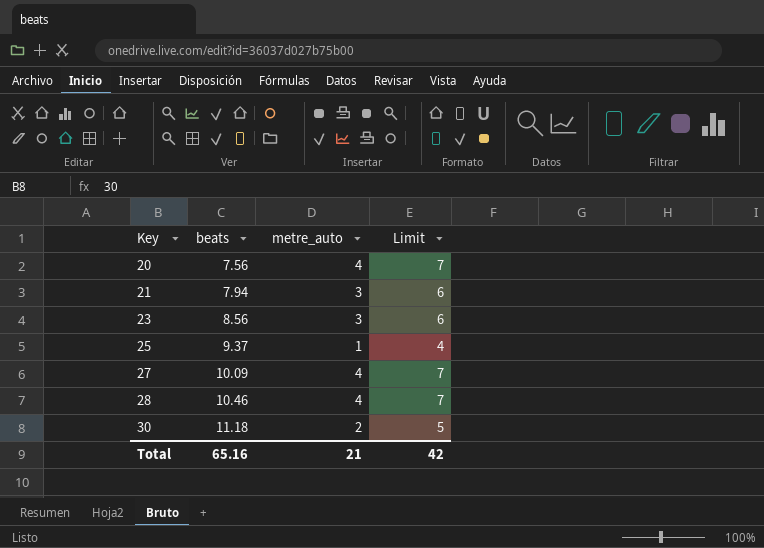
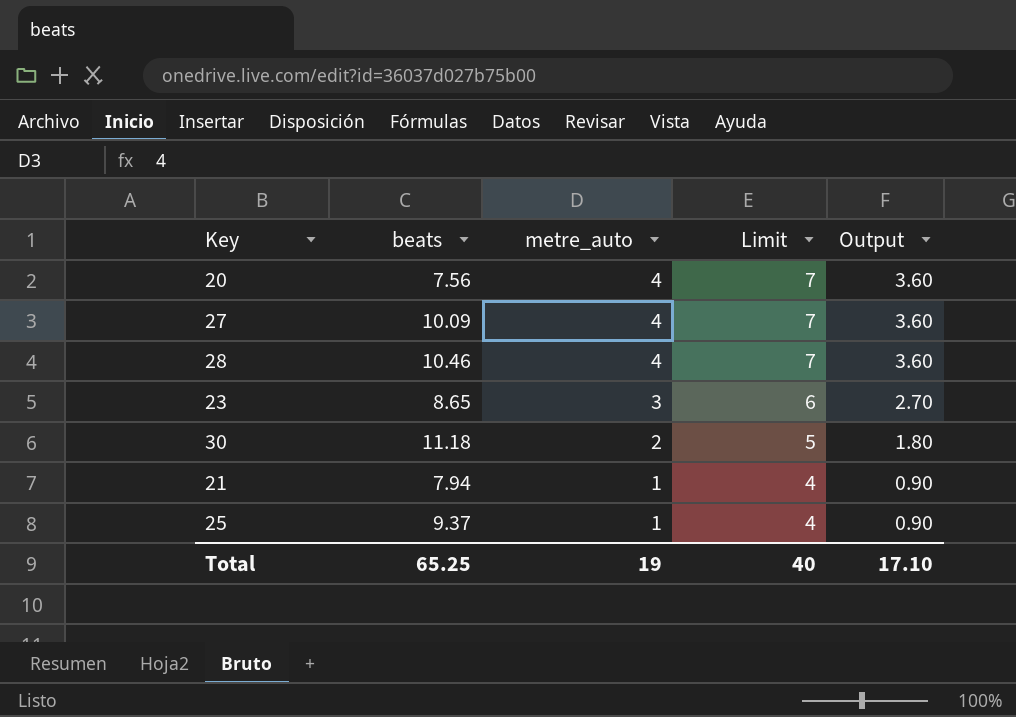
row order: Key ascending -> metre_auto descending
column Output | formula: none -> [metre_auto] * 0.9
23 | beats: 8.56 -> 8.65
21 | metre_auto: 3 -> 1
21 | Limit: 6 -> 4
Total | beats: 65.16 -> 65.25
Total | metre_auto: 21 -> 19
Total | Limit: 42 -> 40

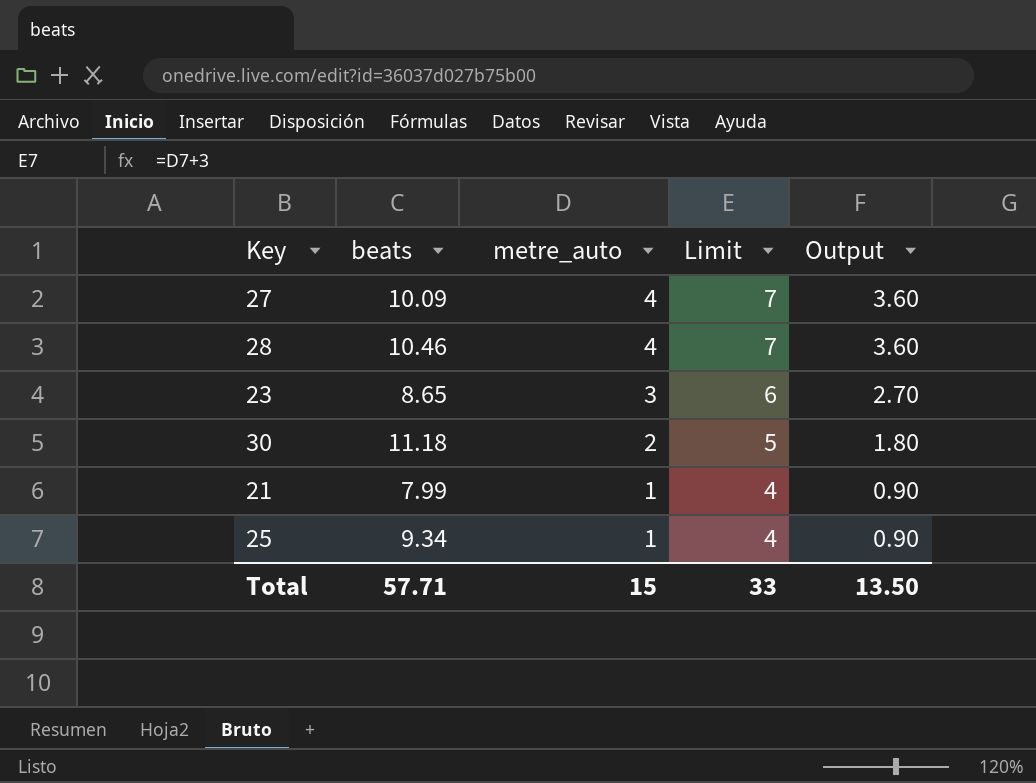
row 20: 7.56 | 4 | 7 | 3.60 -> none
21 | beats: 7.94 -> 7.99
25 | beats: 9.37 -> 9.34
Total | beats: 65.25 -> 57.71
Total | metre_auto: 19 -> 15
Total | Limit: 40 -> 33
Total | Output: 17.10 -> 13.50

